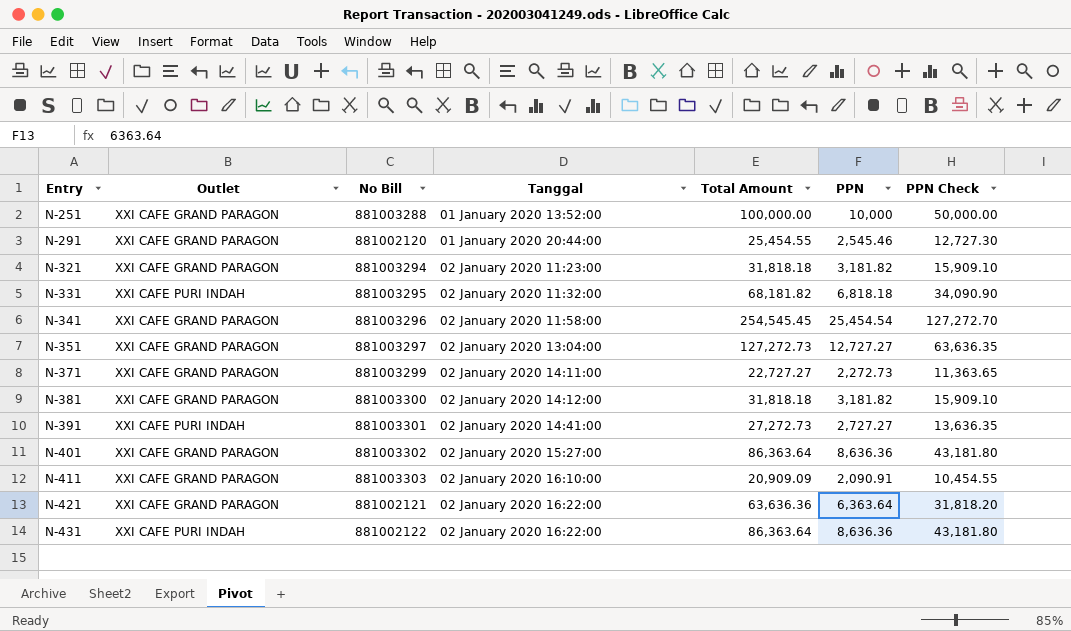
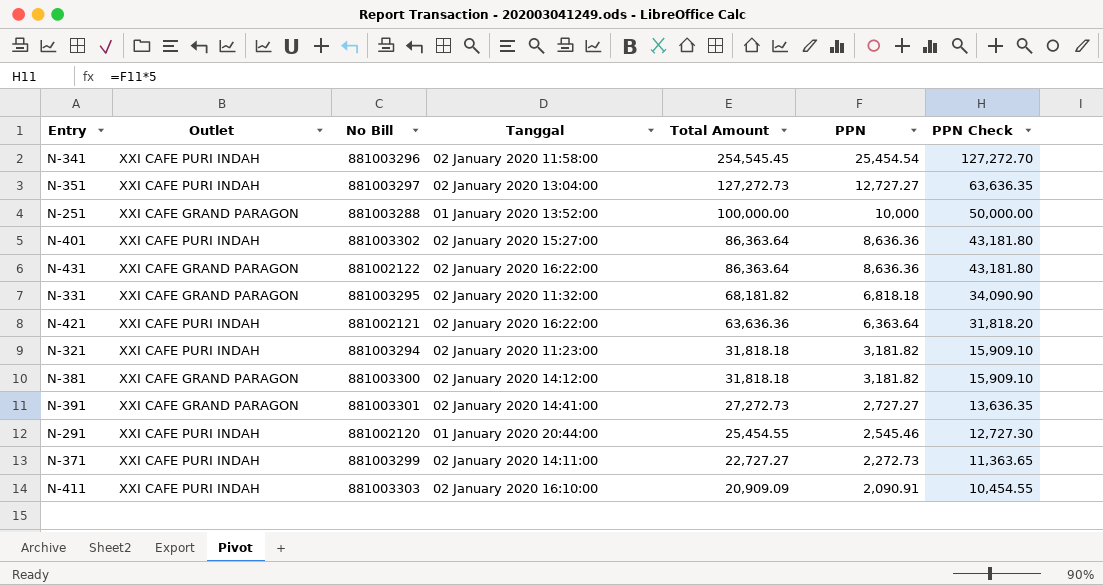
row order: Entry ascending -> Total Amount descending
N-341 | Outlet: XXI CAFE GRAND PARAGON -> XXI CAFE PURI INDAH
N-351 | Outlet: XXI CAFE GRAND PARAGON -> XXI CAFE PURI INDAH
N-401 | Outlet: XXI CAFE GRAND PARAGON -> XXI CAFE PURI INDAH
N-431 | Outlet: XXI CAFE PURI INDAH -> XXI CAFE GRAND PARAGON
N-331 | Outlet: XXI CAFE PURI INDAH -> XXI CAFE GRAND PARAGON
N-421 | Outlet: XXI CAFE GRAND PARAGON -> XXI CAFE PURI INDAH
N-321 | Outlet: XXI CAFE GRAND PARAGON -> XXI CAFE PURI INDAH
N-391 | Outlet: XXI CAFE PURI INDAH -> XXI CAFE GRAND PARAGON
N-291 | Outlet: XXI CAFE GRAND PARAGON -> XXI CAFE PURI INDAH
N-371 | Outlet: XXI CAFE GRAND PARAGON -> XXI CAFE PURI INDAH
N-411 | Outlet: XXI CAFE GRAND PARAGON -> XXI CAFE PURI INDAH

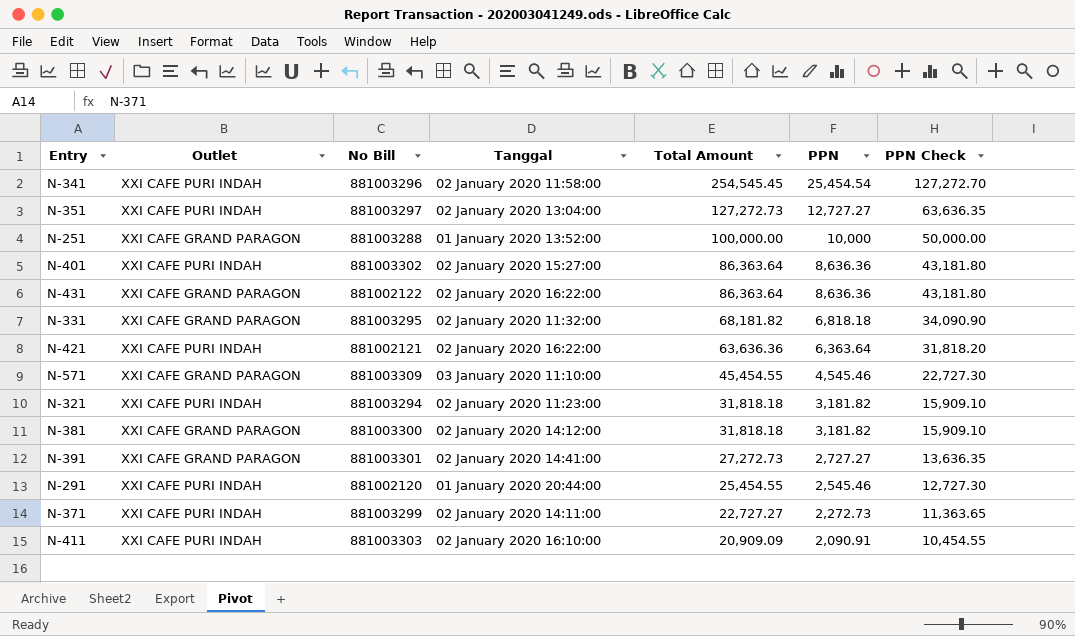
row N-571: none -> XXI CAFE GRAND PARAGON | 881003309 | 03 January 2020 11:10:00 | 45,454.55 | 4,545.46 | 22,727.30

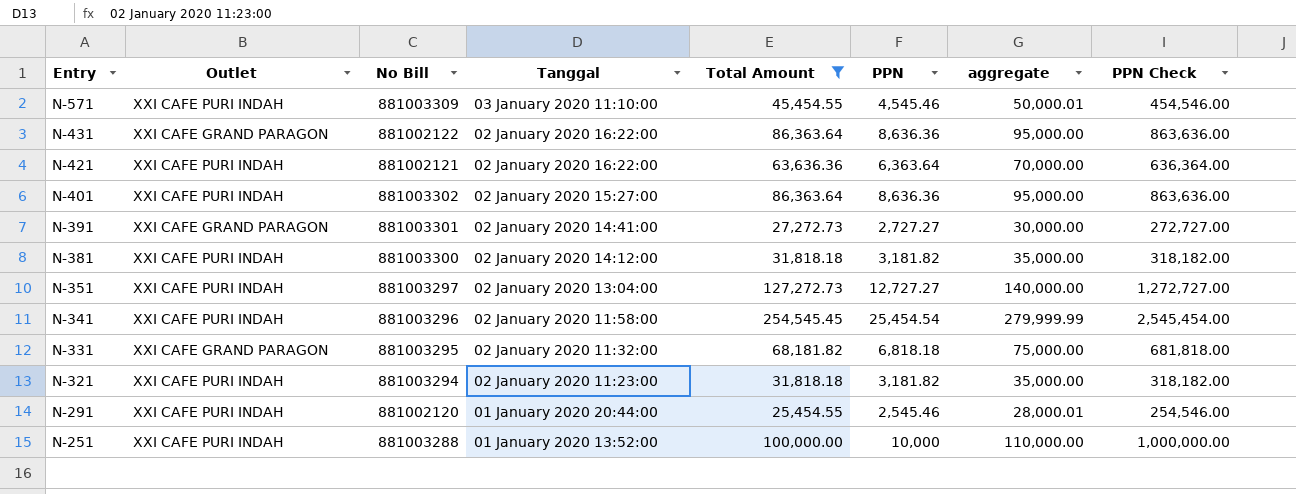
filter: none -> Total Amount >= 25,454.55
row order: Total Amount descending -> Entry descending
column aggregate | formula: none -> [Total Amount] + [PPN]
column PPN Check | formula: [PPN] * 5 -> [PPN] * 100
N-571 | Outlet: XXI CAFE GRAND PARAGON -> XXI CAFE PURI INDAH
N-381 | Outlet: XXI CAFE GRAND PARAGON -> XXI CAFE PURI INDAH
N-251 | Outlet: XXI CAFE GRAND PARAGON -> XXI CAFE PURI INDAH

